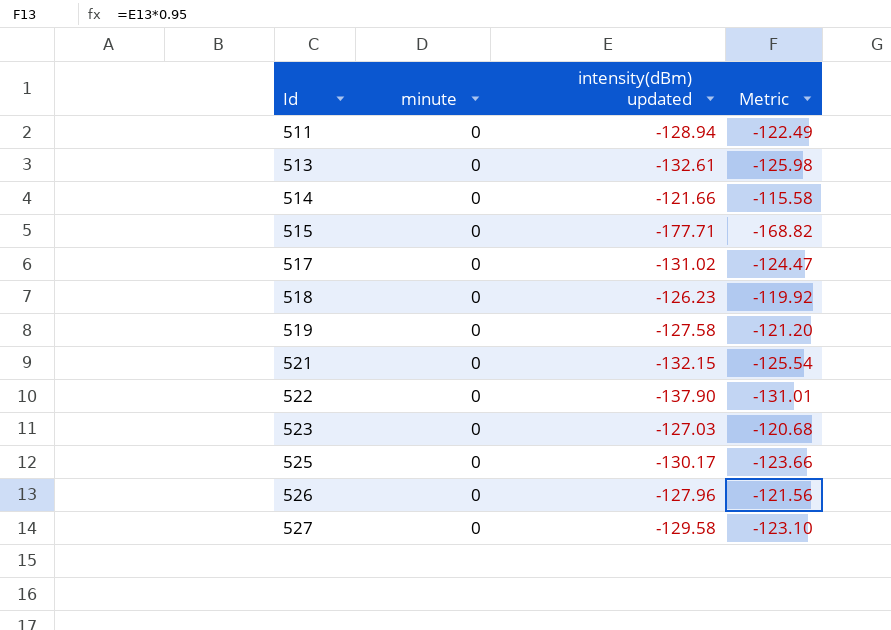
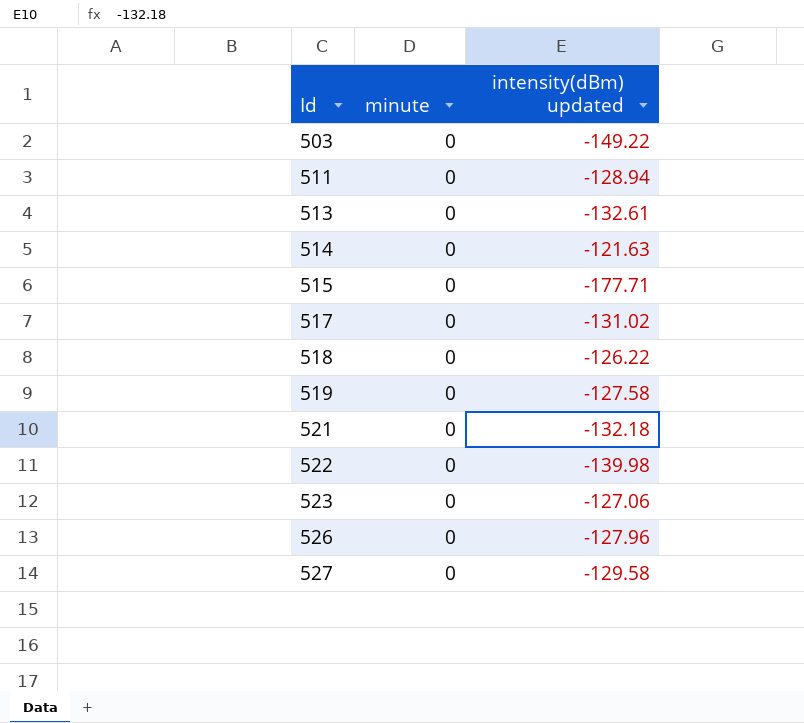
column Metric | formula: [intensity(dBm) updated] * 0.95 -> none
row 525: 0 | -130.17 | -123.66 -> none
row 503: none -> 0 | -149.22
514 | intensity(dBm) updated: -121.66 -> -121.63
518 | intensity(dBm) updated: -126.23 -> -126.22
521 | intensity(dBm) updated: -132.15 -> -132.18
522 | intensity(dBm) updated: -137.90 -> -139.98
523 | intensity(dBm) updated: -127.03 -> -127.06

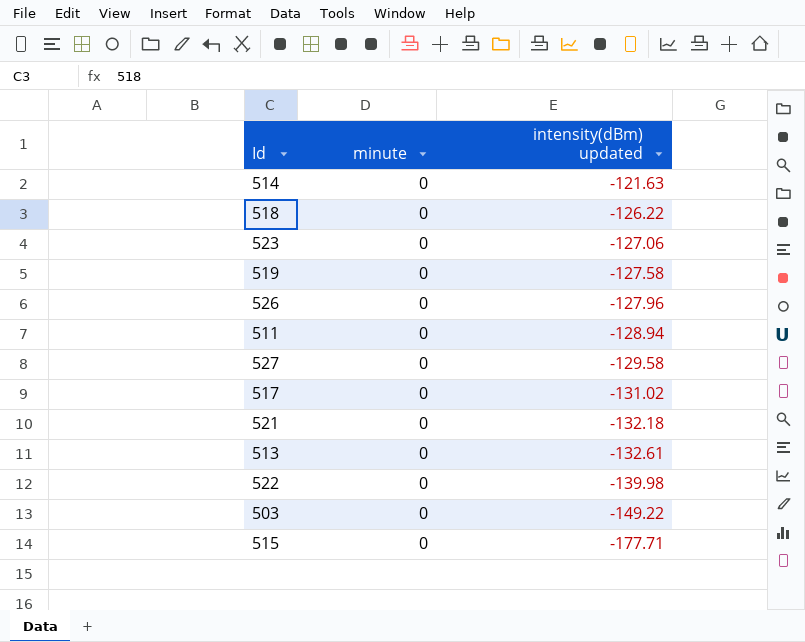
row order: Id ascending -> intensity(dBm) updated descending

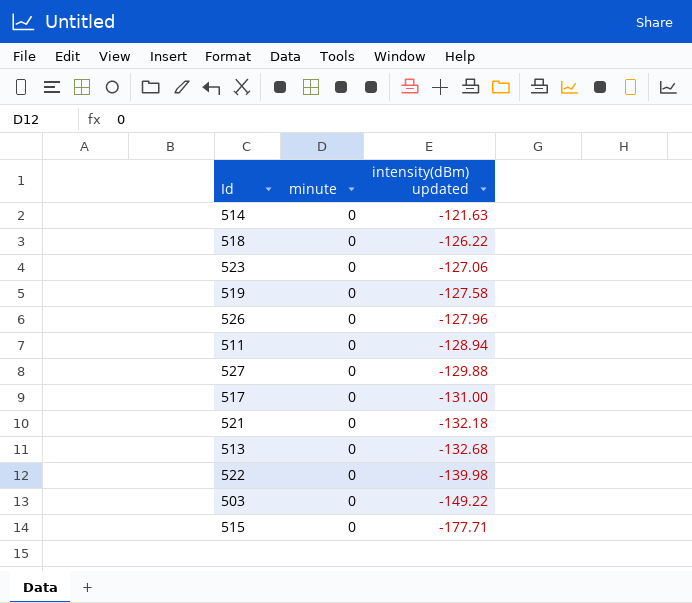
527 | intensity(dBm) updated: -129.58 -> -129.88
517 | intensity(dBm) updated: -131.02 -> -131.00
513 | intensity(dBm) updated: -132.61 -> -132.68

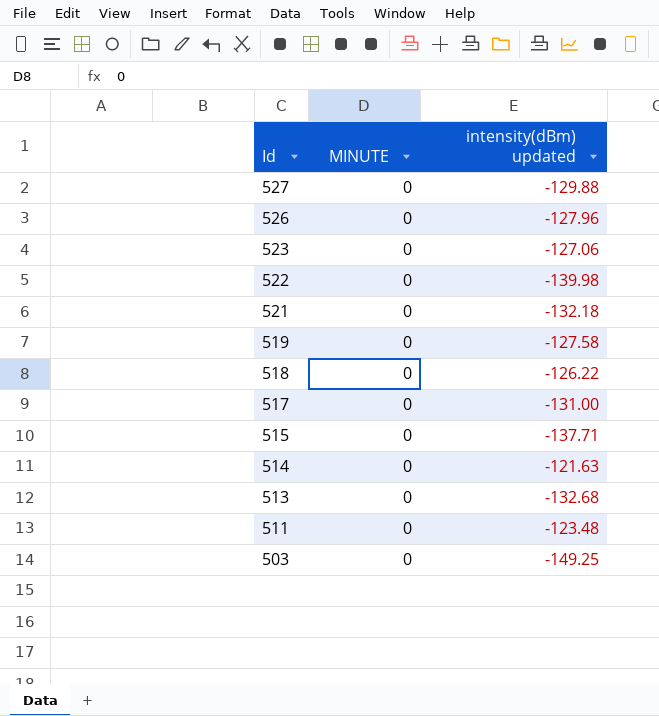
row order: intensity(dBm) updated descending -> Id descending
column name: minute -> MINUTE
515 | intensity(dBm) updated: -177.71 -> -137.71
511 | intensity(dBm) updated: -128.94 -> -123.48
503 | intensity(dBm) updated: -149.22 -> -149.25

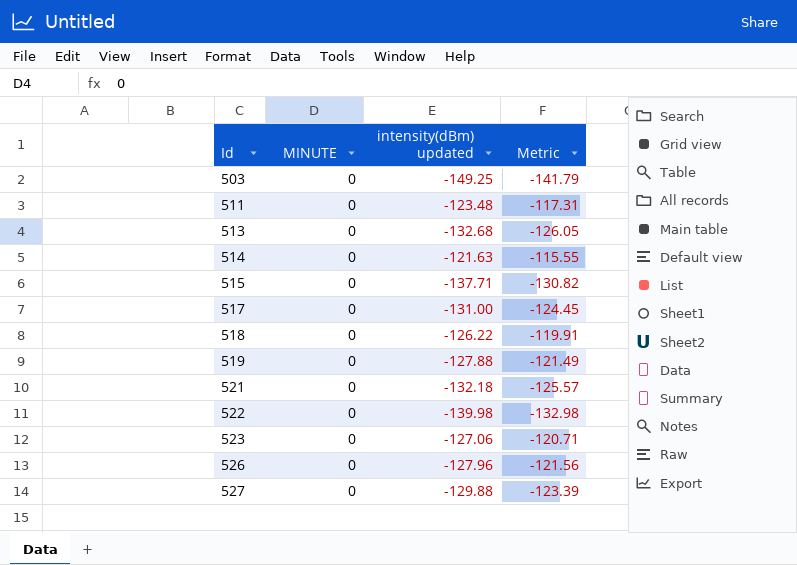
row order: Id descending -> Id ascending
column Metric | formula: none -> [intensity(dBm) updated] * 0.95
519 | intensity(dBm) updated: -127.58 -> -127.88

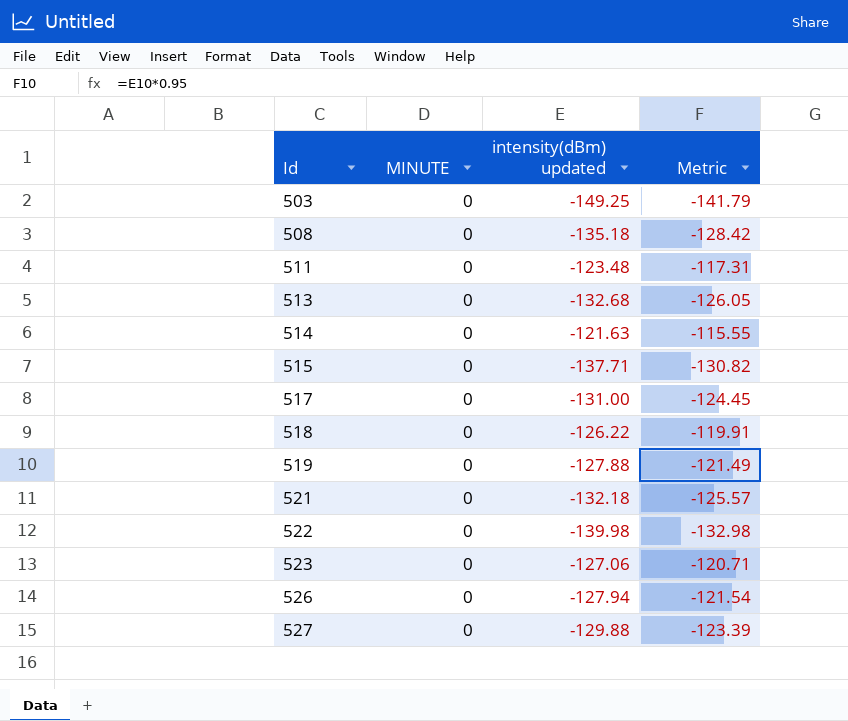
row 508: none -> 0 | -135.18 | -128.42
526 | intensity(dBm) updated: -127.96 -> -127.94
526 | Metric: -121.56 -> -121.54

